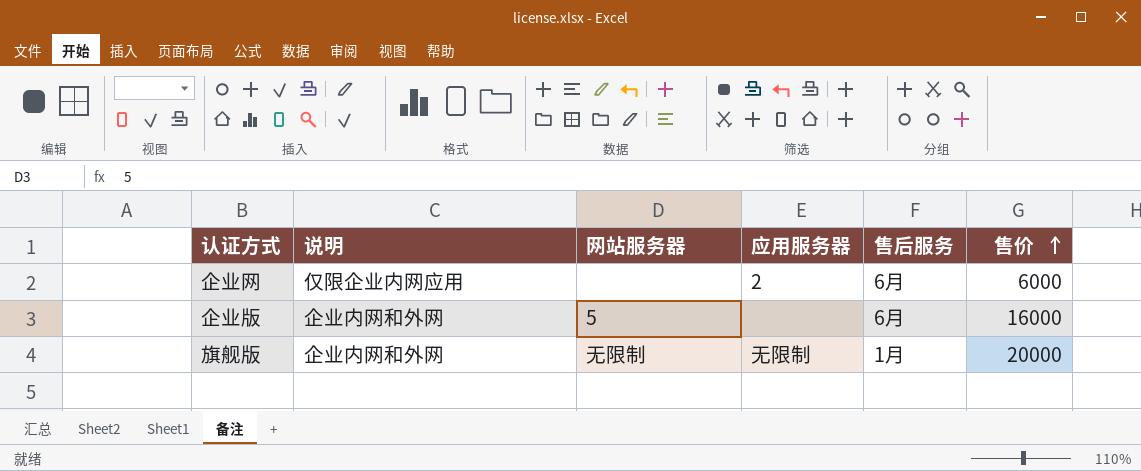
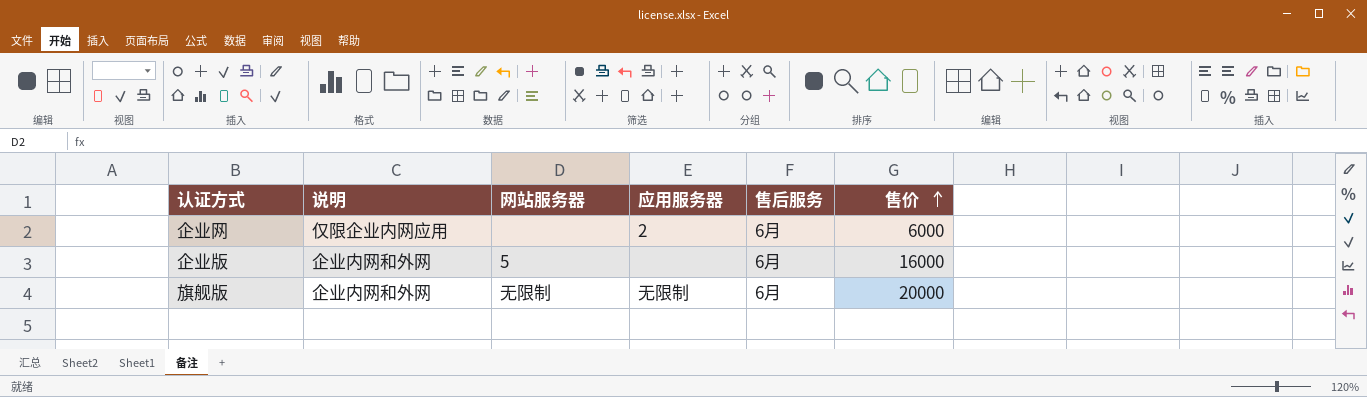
旗舰版 | 售后服务: 1月 -> 6月

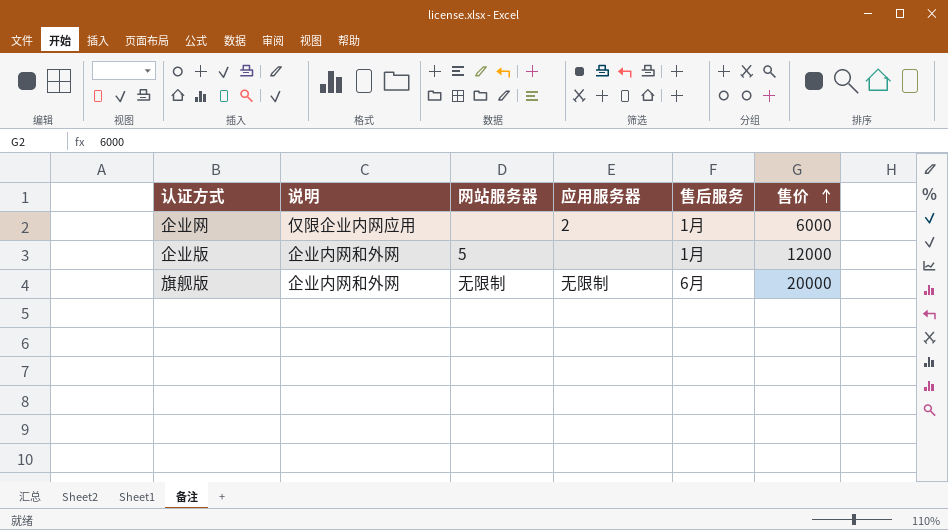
企业网 | 售后服务: 6月 -> 1月
企业版 | 售后服务: 6月 -> 1月
企业版 | 售价: 16000 -> 12000

